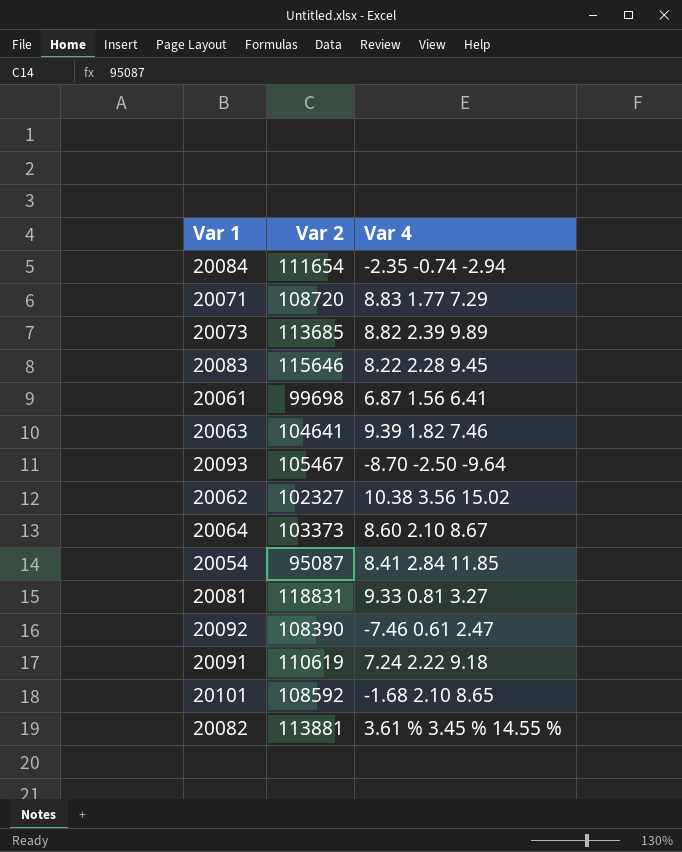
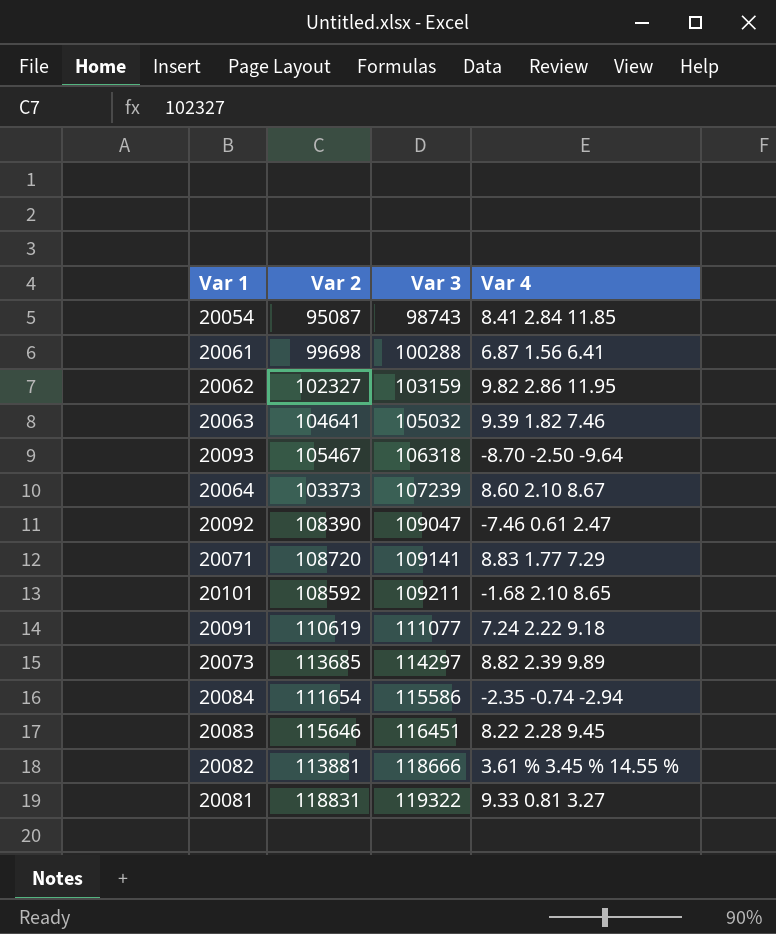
row order: none -> Var 3 ascending
column Var 3 | position: none -> 3
20062 | Var 4: 10.38 3.56 15.02 -> 9.82 2.86 11.95

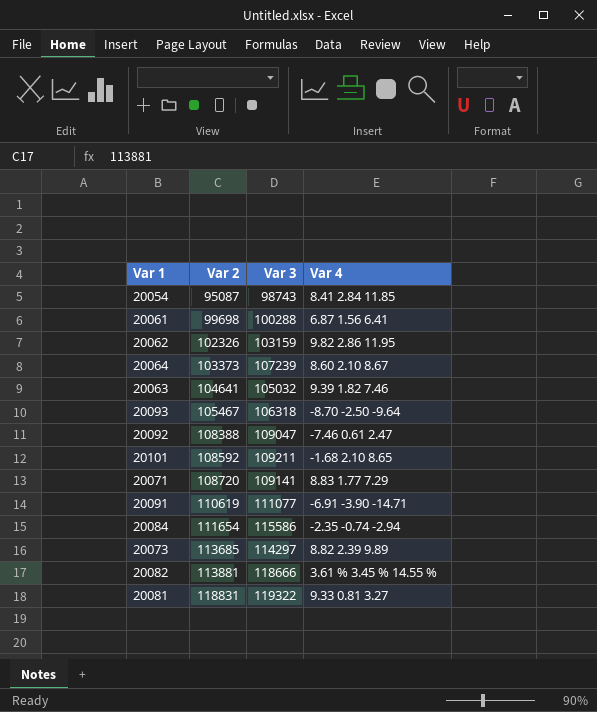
row order: Var 3 ascending -> Var 2 ascending
row 20083: 115646 | 116451 | 8.22 2.28 9.45 -> none
20062 | Var 2: 102327 -> 102326
20092 | Var 2: 108390 -> 108388
20091 | Var 4: 7.24 2.22 9.18 -> -6.91 -3.90 -14.71

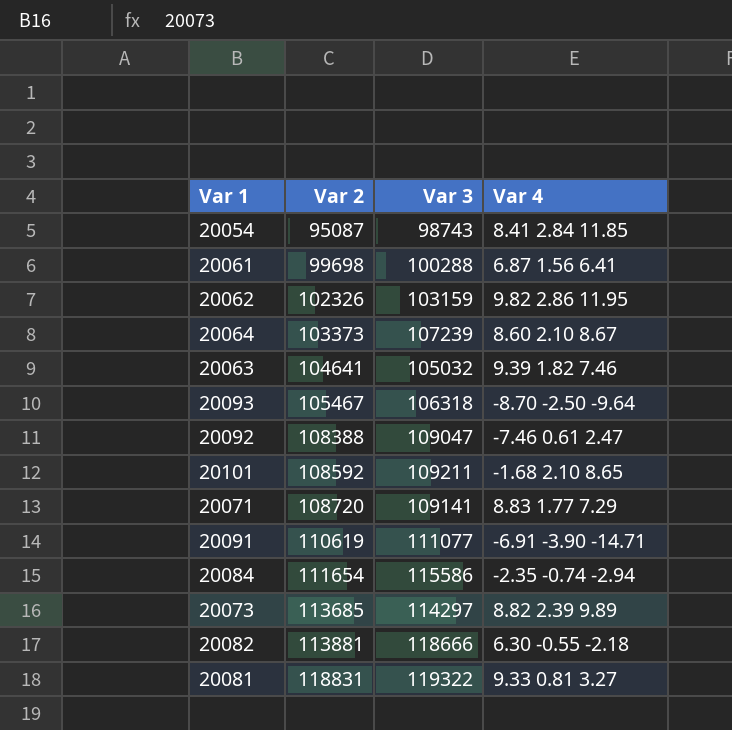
20082 | Var 4: 3.61 % 3.45 % 14.55 % -> 6.30 -0.55 -2.18

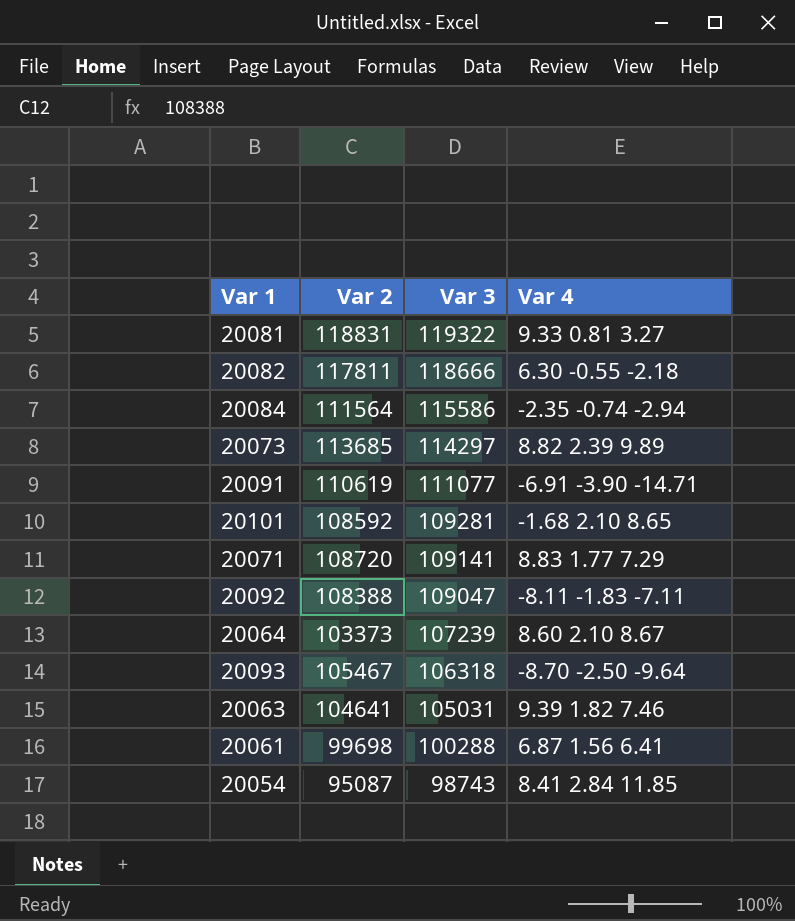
row order: Var 2 ascending -> Var 3 descending
row 20062: 102326 | 103159 | 9.82 2.86 11.95 -> none
20082 | Var 2: 113881 -> 117811
20084 | Var 2: 111654 -> 111564
20101 | Var 3: 109211 -> 109281
20092 | Var 4: -7.46 0.61 2.47 -> -8.11 -1.83 -7.11
20063 | Var 3: 105032 -> 105031

